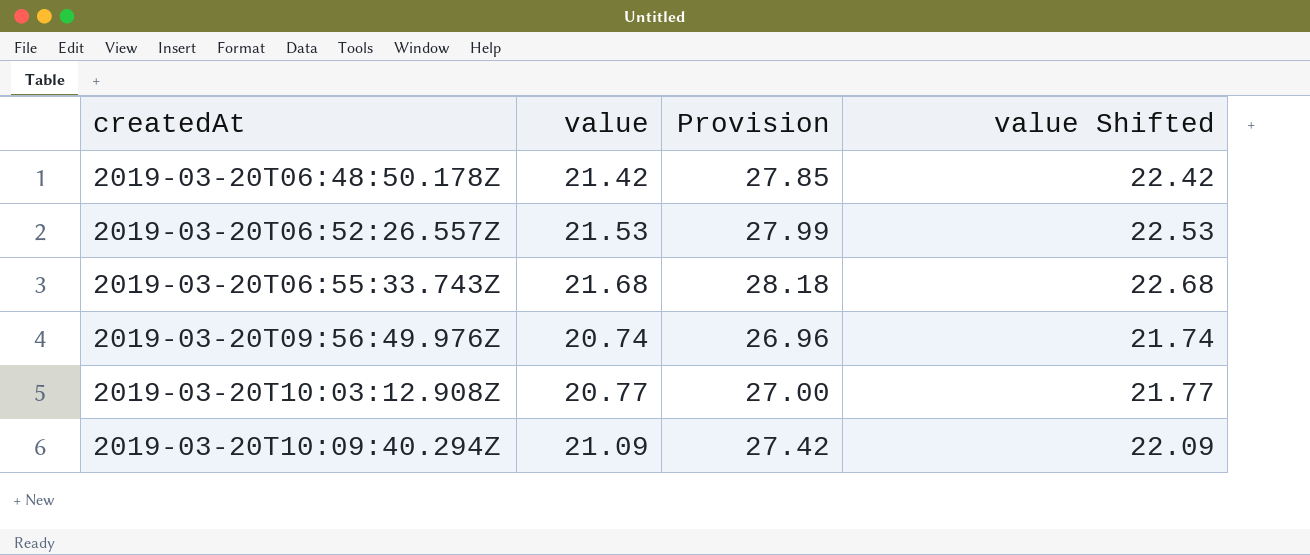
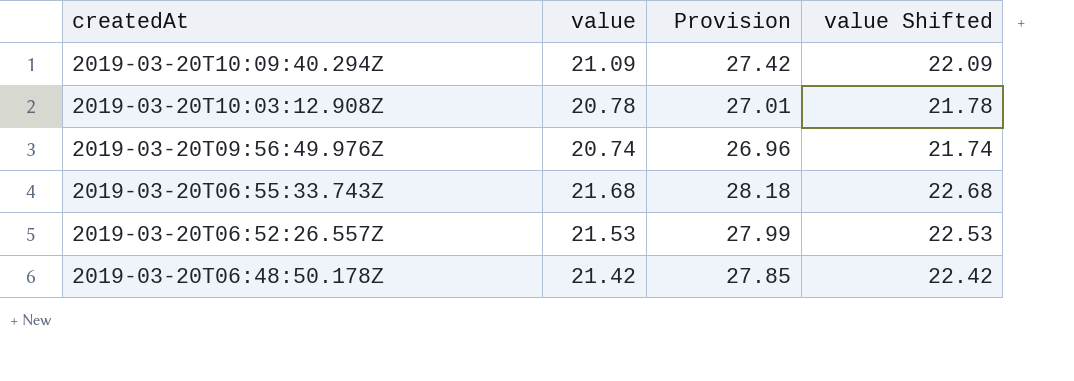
row order: createdAt ascending -> createdAt descending
2019-03-20T10:03:12.908Z | value: 20.77 -> 20.78
2019-03-20T10:03:12.908Z | Provision: 27.00 -> 27.01
2019-03-20T10:03:12.908Z | value Shifted: 21.77 -> 21.78

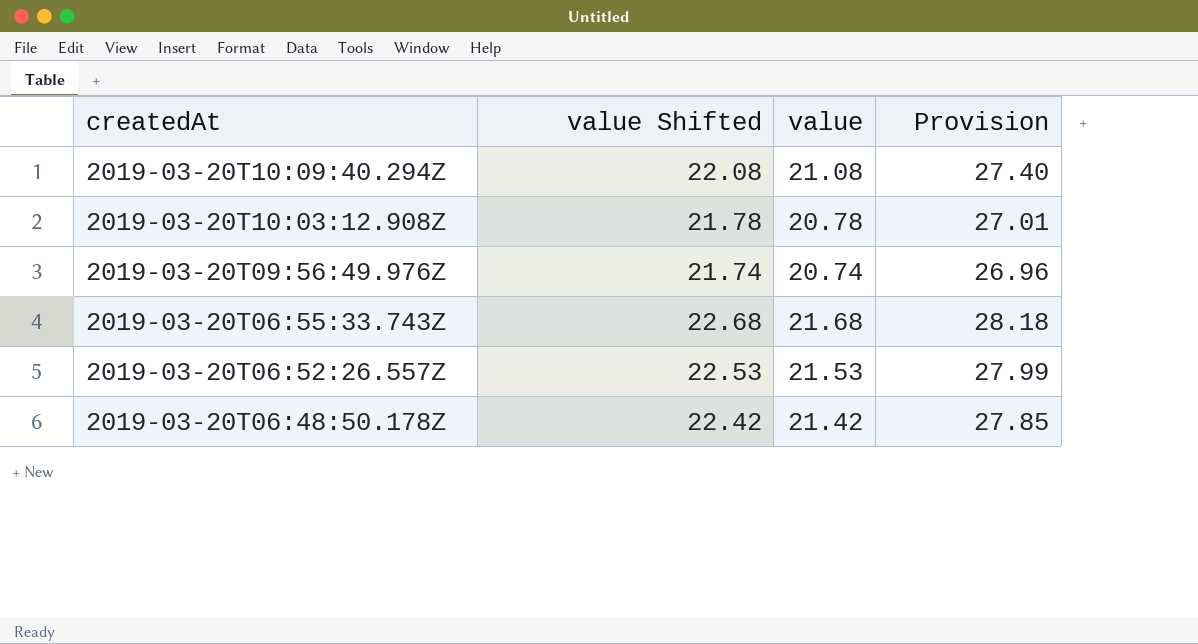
column value Shifted | position: 4 -> 2
2019-03-20T10:09:40.294Z | value Shifted: 22.09 -> 22.08
2019-03-20T10:09:40.294Z | value: 21.09 -> 21.08
2019-03-20T10:09:40.294Z | Provision: 27.42 -> 27.40

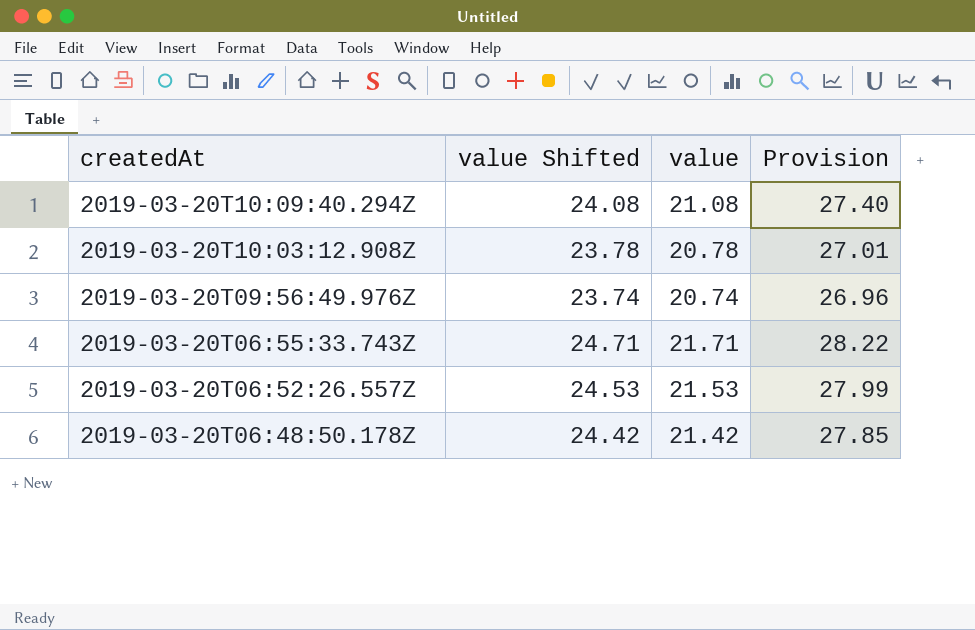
column value Shifted | formula: [value] + 1 -> [value] + 3
2019-03-20T06:55:33.743Z | value: 21.68 -> 21.71
2019-03-20T06:55:33.743Z | Provision: 28.18 -> 28.22

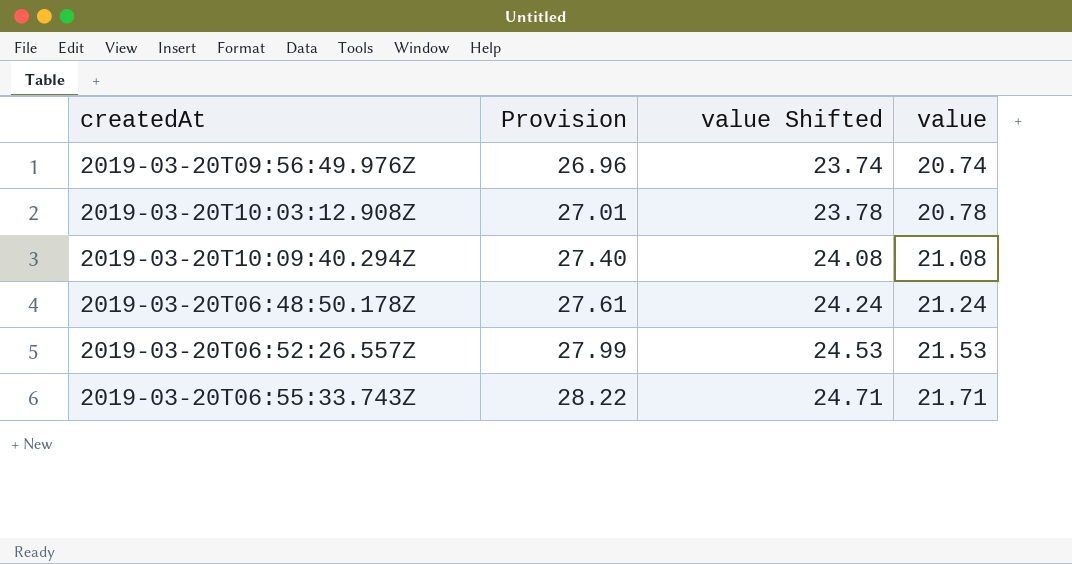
row order: createdAt descending -> Provision ascending
column Provision | position: 4 -> 2
2019-03-20T06:48:50.178Z | Provision: 27.85 -> 27.61
2019-03-20T06:48:50.178Z | value Shifted: 24.42 -> 24.24
2019-03-20T06:48:50.178Z | value: 21.42 -> 21.24

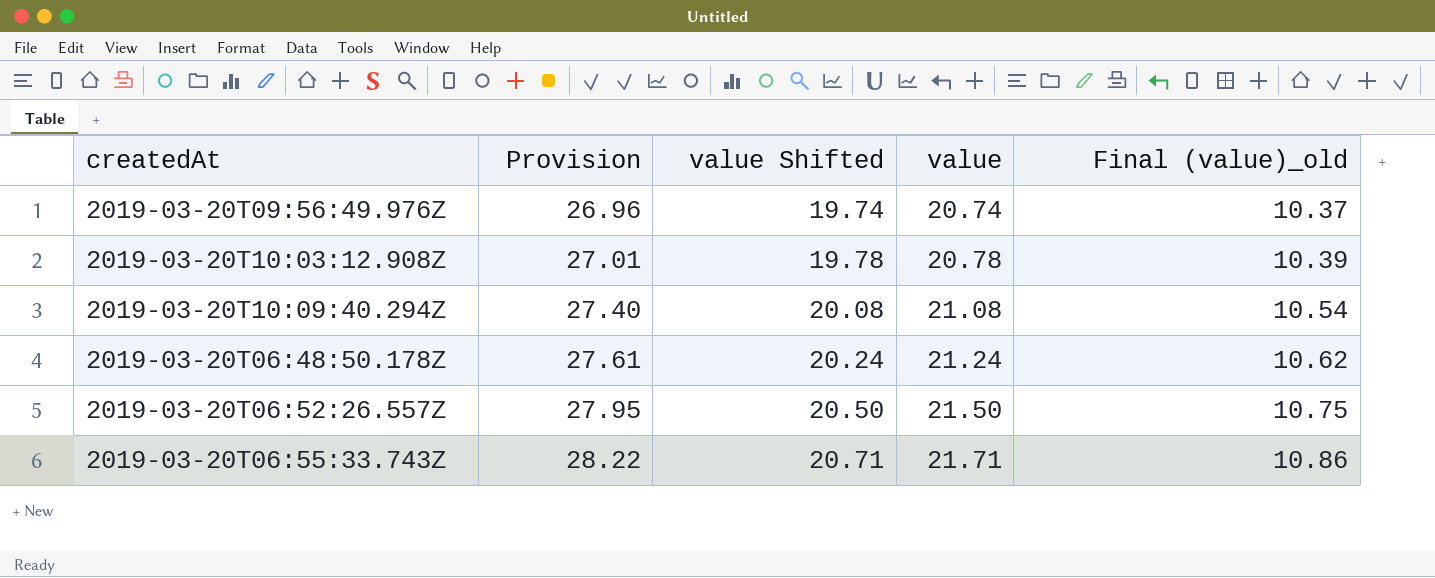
column value Shifted | formula: [value] + 3 -> [value] - 1
column Final (value)_old | formula: none -> [value] * 0.5
2019-03-20T06:52:26.557Z | Provision: 27.99 -> 27.95
2019-03-20T06:52:26.557Z | value: 21.53 -> 21.50

